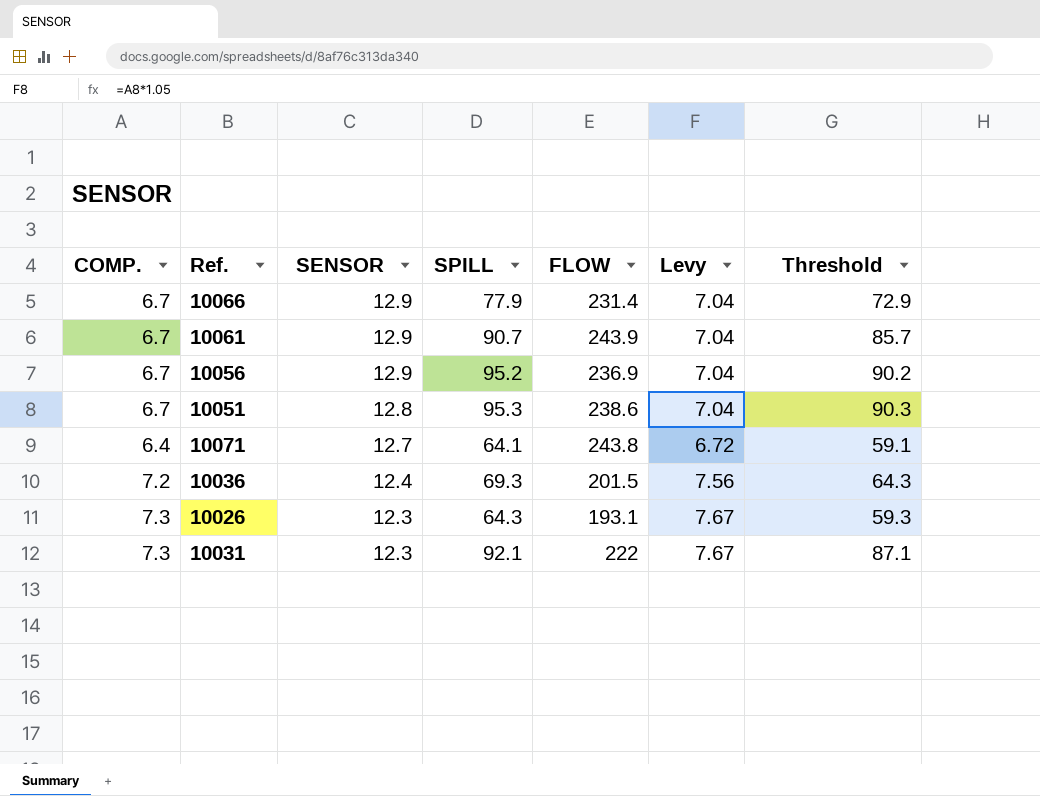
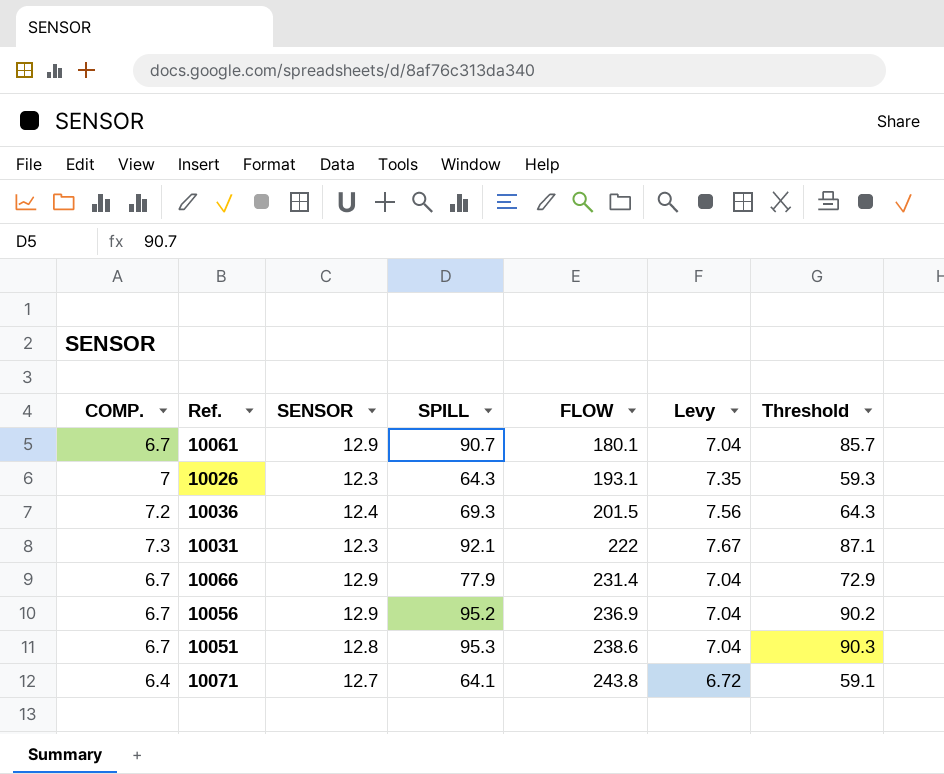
row order: SENSOR descending -> FLOW ascending
10061 | FLOW: 243.9 -> 180.1
10026 | COMP.: 7.3 -> 7
10026 | Levy: 7.67 -> 7.35

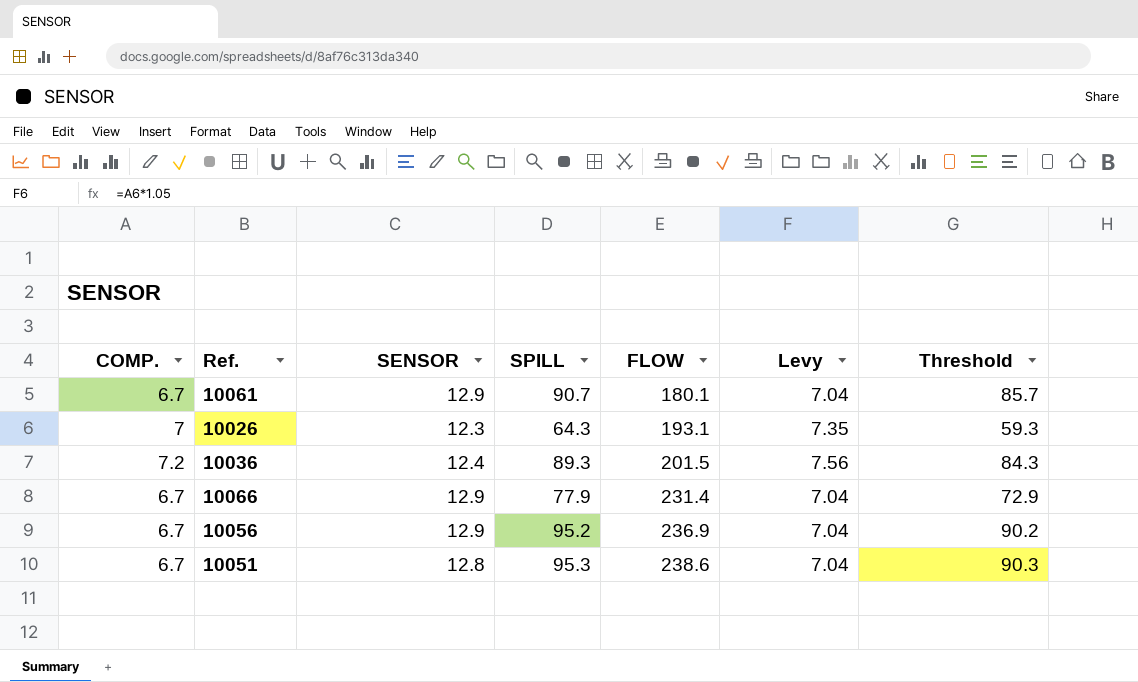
row 10031: 7.3 | 12.3 | 92.1 | 222 | 7.67 | 87.1 -> none
row 10071: 6.4 | 12.7 | 64.1 | 243.8 | 6.72 | 59.1 -> none
10036 | SPILL: 69.3 -> 89.3
10036 | Threshold: 64.3 -> 84.3

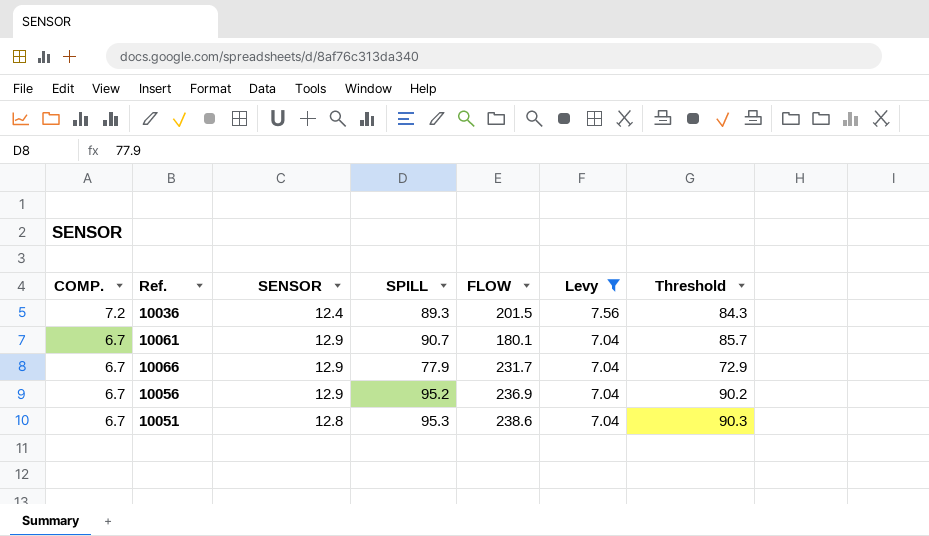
filter: none -> Levy != 7.35
row order: FLOW ascending -> COMP. descending
10066 | FLOW: 231.4 -> 231.7

